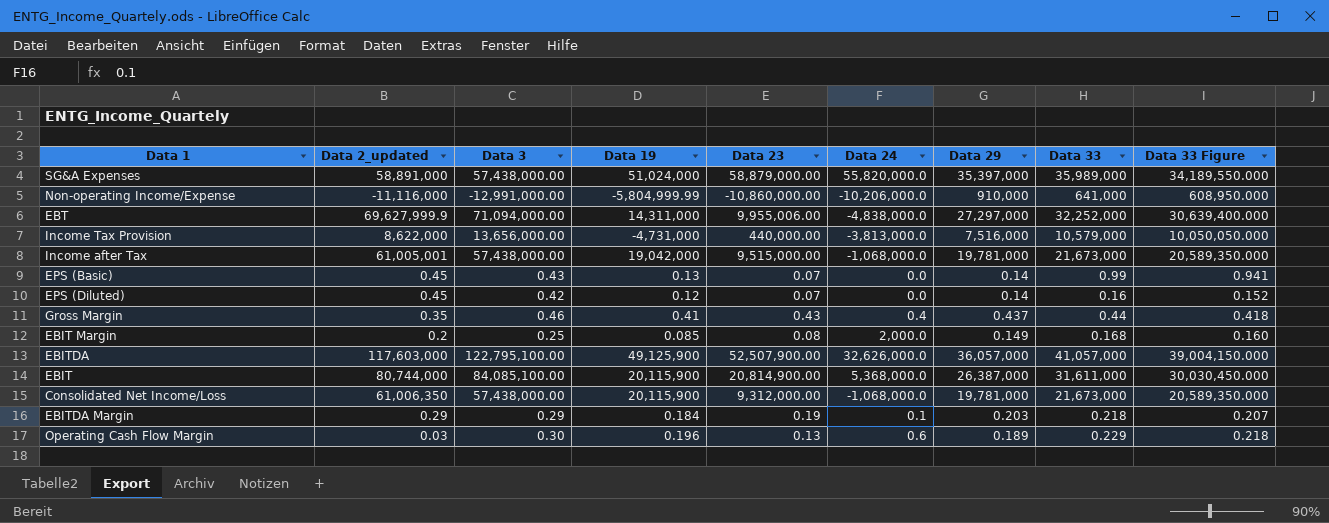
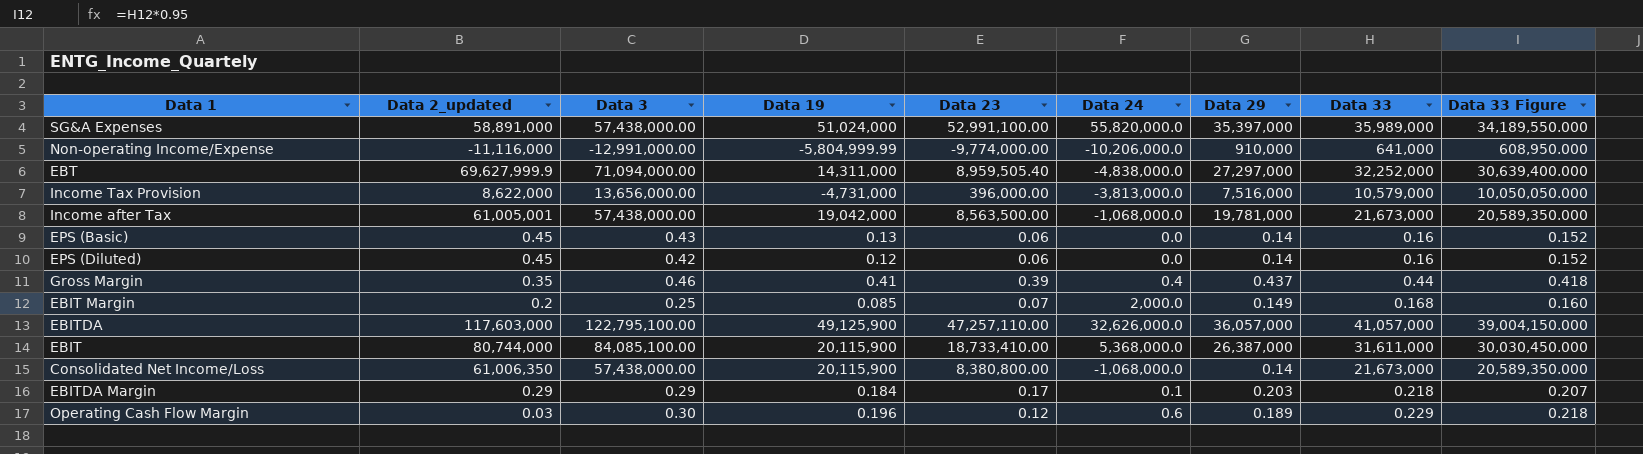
SG&A Expenses | Data 23: 58,879,000.00 -> 52,991,100.00
Non-operating Income/Expense | Data 23: -10,860,000.00 -> -9,774,000.00
EBT | Data 23: 9,955,006.00 -> 8,959,505.40
Income Tax Provision | Data 23: 440,000.00 -> 396,000.00
Income after Tax | Data 23: 9,515,000.00 -> 8,563,500.00
EPS (Basic) | Data 23: 0.07 -> 0.06
EPS (Basic) | Data 33: 0.99 -> 0.16
EPS (Basic) | Data 33 Figure: 0.941 -> 0.152
EPS (Diluted) | Data 23: 0.07 -> 0.06
Gross Margin | Data 23: 0.43 -> 0.39
EBIT Margin | Data 23: 0.08 -> 0.07
EBITDA | Data 23: 52,507,900.00 -> 47,257,110.00
EBIT | Data 23: 20,814,900.00 -> 18,733,410.00
Consolidated Net Income/Loss | Data 23: 9,312,000.00 -> 8,380,800.00
Consolidated Net Income/Loss | Data 29: 19,781,000 -> 0.14
EBITDA Margin | Data 23: 0.19 -> 0.17
Operating Cash Flow Margin | Data 23: 0.13 -> 0.12

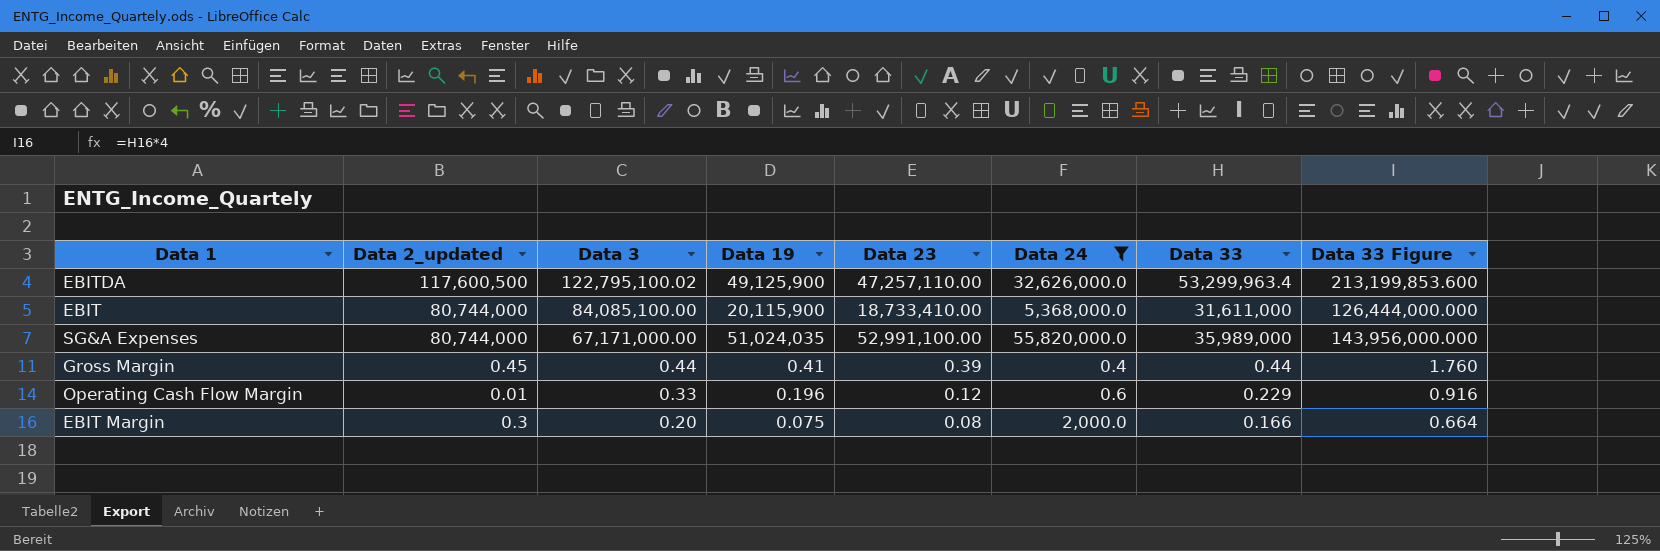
filter: none -> Data 24 >= 0.4
row order: none -> Data 3 descending
column Data 29 | position: 7 -> none
column Data 33 Figure | formula: [Data 33] * 0.95 -> [Data 33] * 4
EBITDA | Data 2_updated: 117,603,000 -> 117,600,500
EBITDA | Data 3: 122,795,100.00 -> 122,795,100.02
EBITDA | Data 33: 41,057,000 -> 53,299,963.4
SG&A Expenses | Data 2_updated: 58,891,000 -> 80,744,000
SG&A Expenses | Data 3: 57,438,000.00 -> 67,171,000.00
SG&A Expenses | Data 19: 51,024,000 -> 51,024,035
Gross Margin | Data 2_updated: 0.35 -> 0.45
Gross Margin | Data 3: 0.46 -> 0.44
Operating Cash Flow Margin | Data 2_updated: 0.03 -> 0.01
Operating Cash Flow Margin | Data 3: 0.30 -> 0.33
EBIT Margin | Data 2_updated: 0.2 -> 0.3
EBIT Margin | Data 3: 0.25 -> 0.20
EBIT Margin | Data 19: 0.085 -> 0.075
EBIT Margin | Data 23: 0.07 -> 0.08
EBIT Margin | Data 33: 0.168 -> 0.166

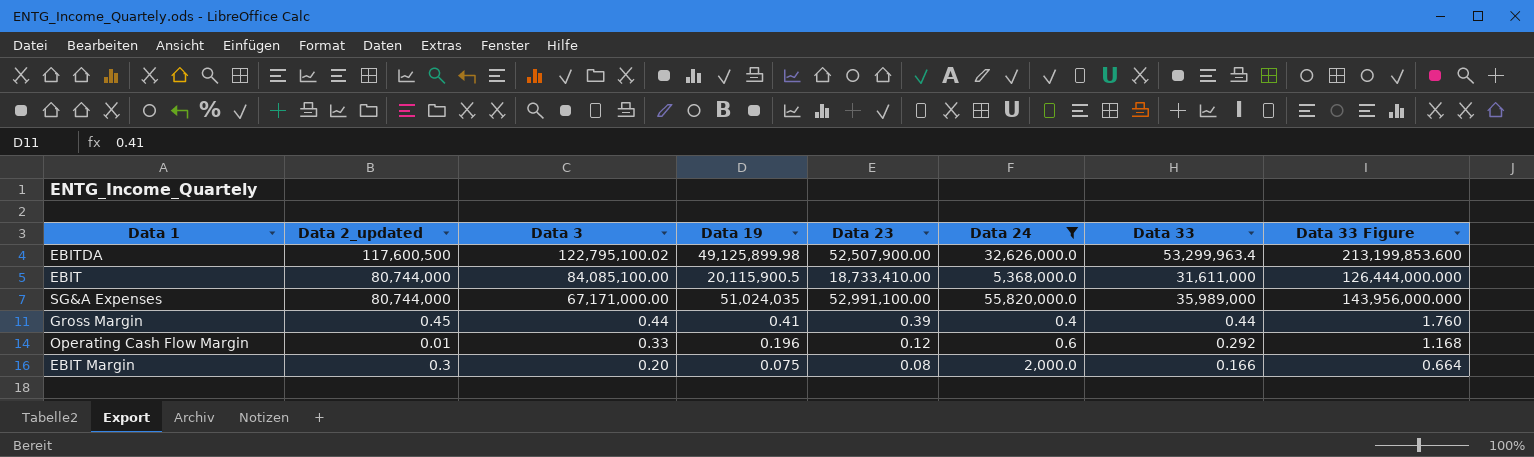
EBITDA | Data 19: 49,125,900 -> 49,125,899.98
EBITDA | Data 23: 47,257,110.00 -> 52,507,900.00
EBIT | Data 19: 20,115,900 -> 20,115,900.5
Operating Cash Flow Margin | Data 33: 0.229 -> 0.292
Operating Cash Flow Margin | Data 33 Figure: 0.916 -> 1.168

